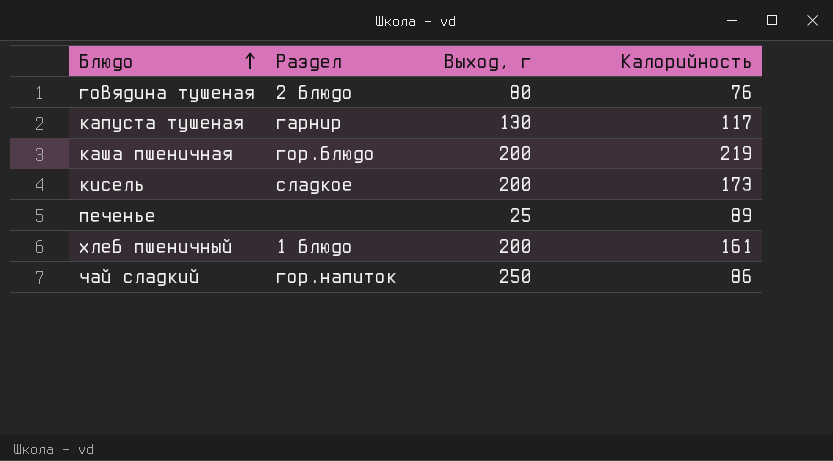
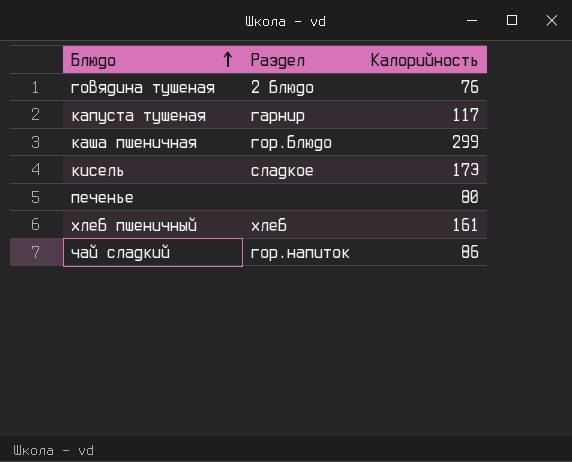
column Выход, г | position: 3 -> none
каша пшеничная | Калорийность: 219 -> 299
печенье | Калорийность: 89 -> 80
хлеб пшеничный | Раздел: 1 блюдо -> хлеб

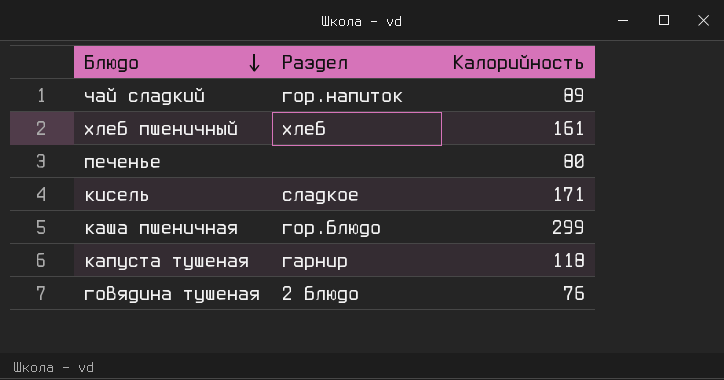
row order: Блюдо ascending -> Блюдо descending
чай сладкий | Калорийность: 86 -> 89
кисель | Калорийность: 173 -> 171
капуста тушеная | Калорийность: 117 -> 118

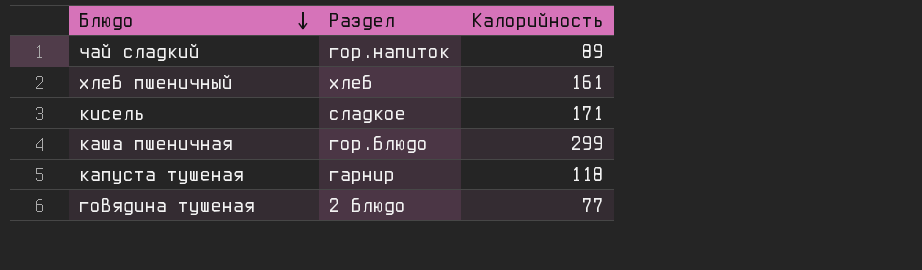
row печенье: none | 80 -> none
говядина тушеная | Калорийность: 76 -> 77

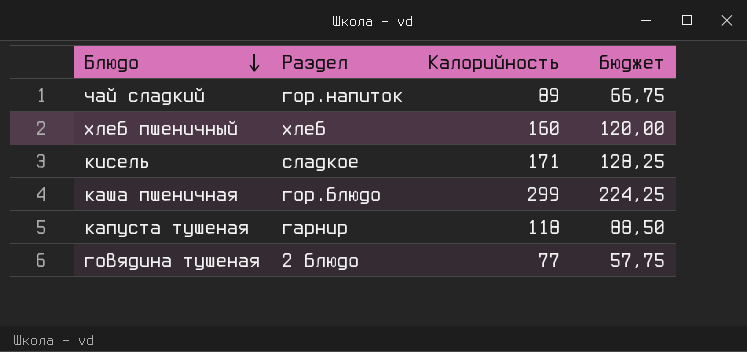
column бюджет | formula: none -> [Калорийность] * 0,75
хлеб пшеничный | Калорийность: 161 -> 160

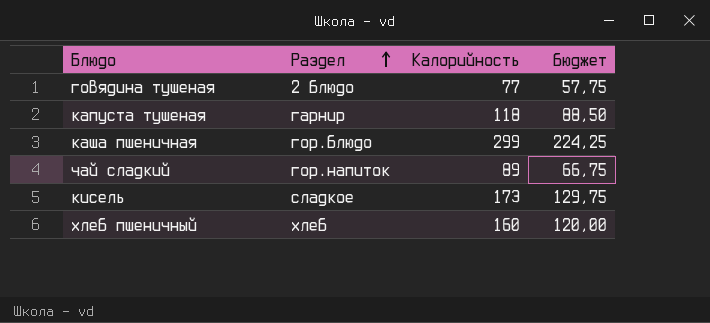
row order: Блюдо descending -> Раздел ascending
кисель | Калорийность: 171 -> 173
кисель | бюджет: 128,25 -> 129,75

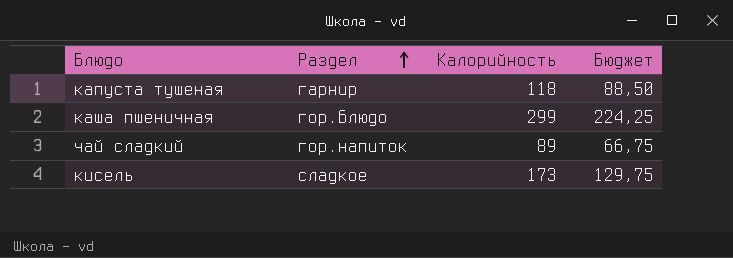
column name: бюджет -> Бюджет
row говядина тушеная: 2 блюдо | 77 | 57,75 -> none
row хлеб пшеничный: хлеб | 160 | 120,00 -> none

